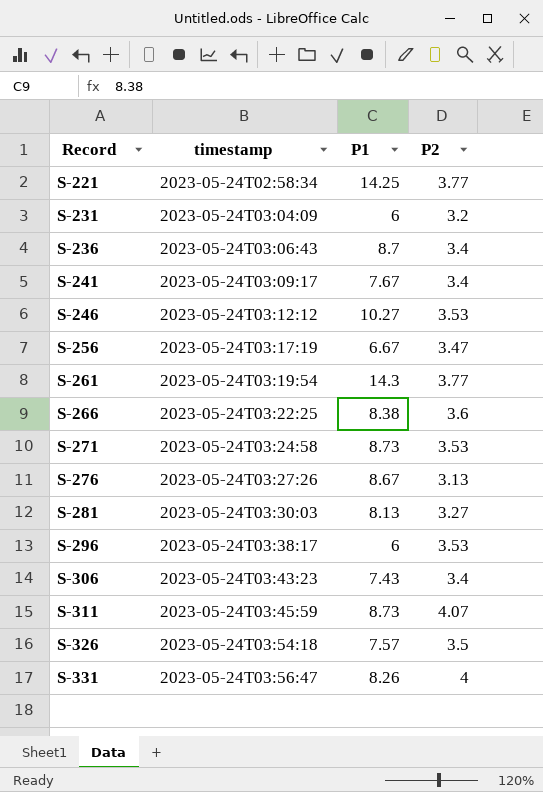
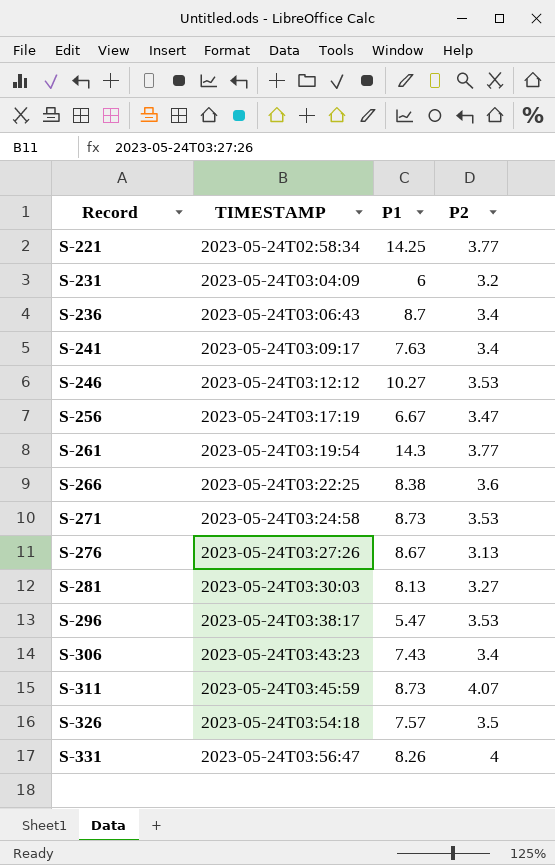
column name: timestamp -> TIMESTAMP
S-241 | P1: 7.67 -> 7.63
S-296 | P1: 6 -> 5.47

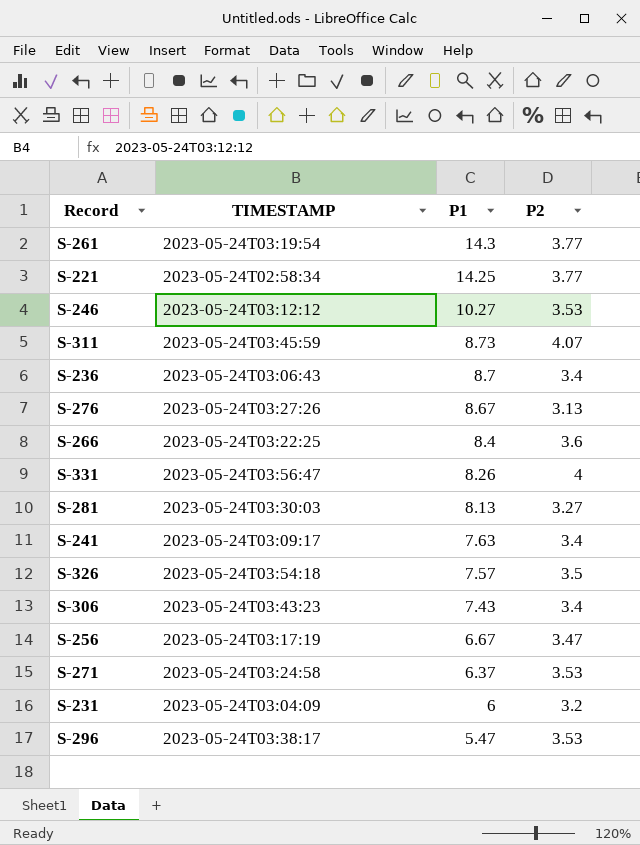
row order: Record ascending -> P1 descending
S-266 | P1: 8.38 -> 8.4
S-271 | P1: 8.73 -> 6.37

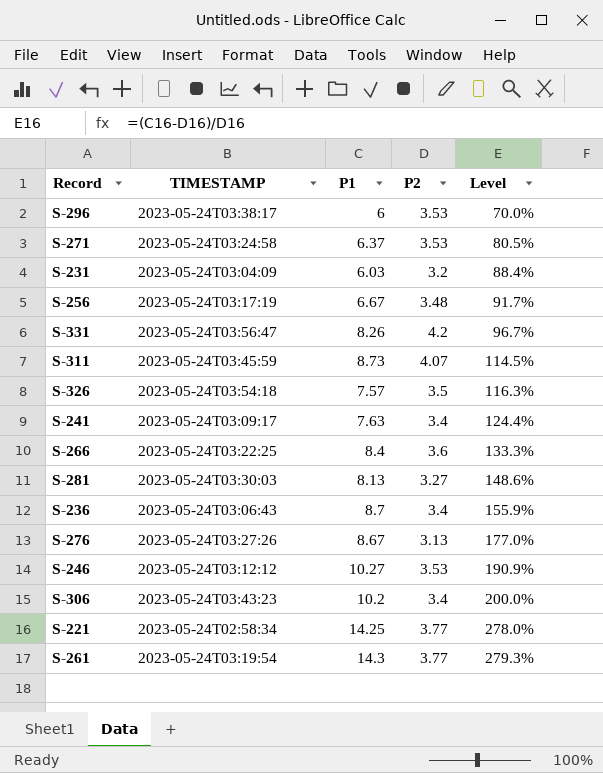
row order: P1 descending -> Level ascending
column Level | formula: none -> ([P1] - [P2]) / [P2]
S-296 | P1: 5.47 -> 6
S-231 | P1: 6 -> 6.03
S-256 | P2: 3.47 -> 3.48
S-331 | P2: 4 -> 4.2
S-306 | P1: 7.43 -> 10.2

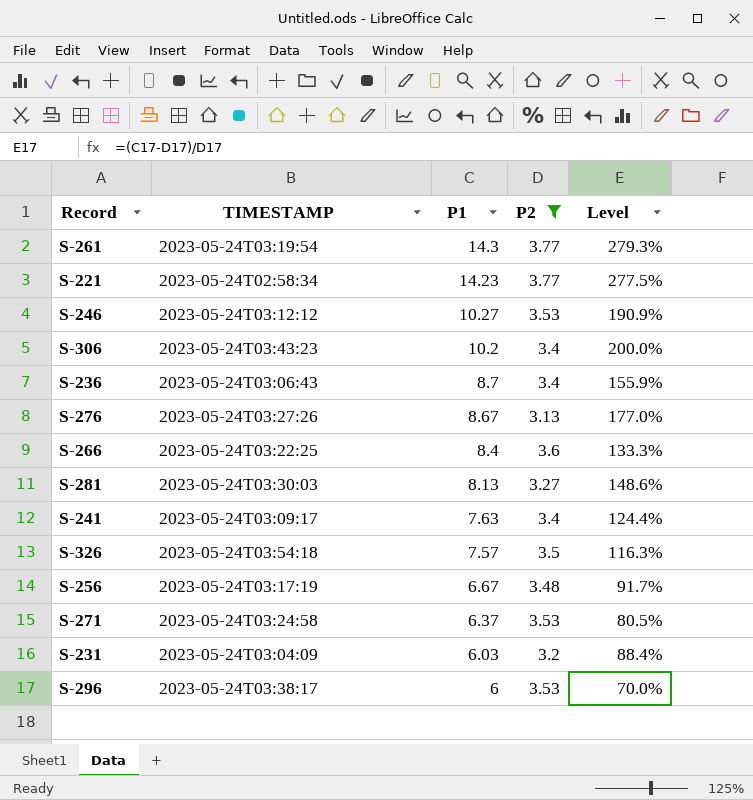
filter: none -> P2 <= 3.77
row order: Level ascending -> P1 descending
S-221 | P1: 14.25 -> 14.23
S-221 | Level: 278.0% -> 277.5%

